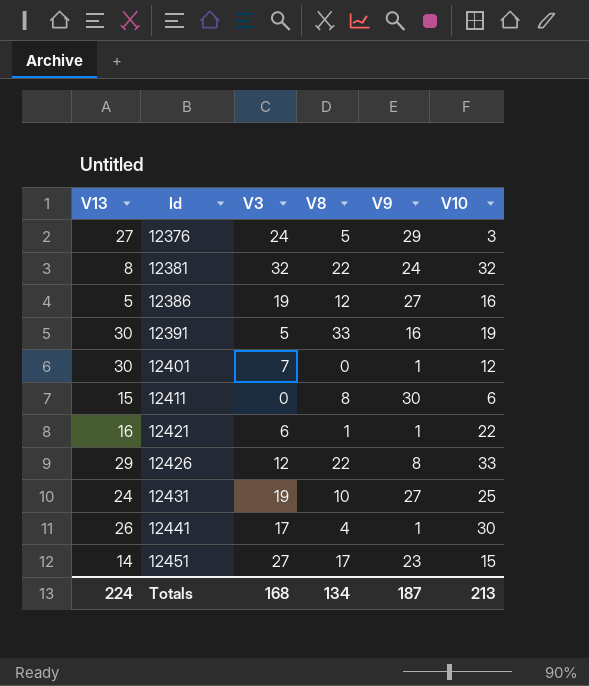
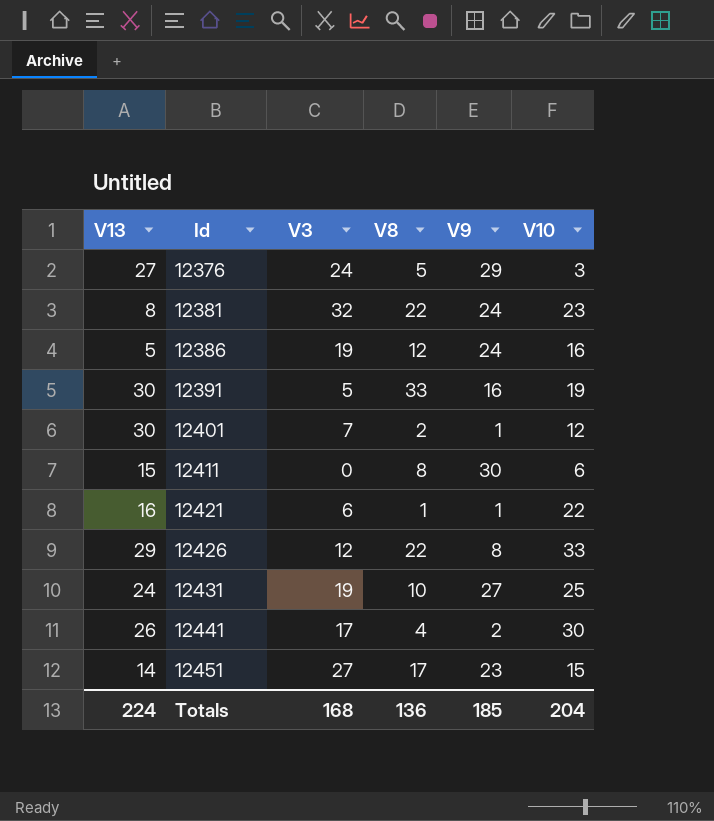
12381 | V10: 32 -> 23
12386 | V9: 27 -> 24
12401 | V8: 0 -> 2
12441 | V9: 1 -> 2
Totals | V8: 134 -> 136
Totals | V9: 187 -> 185
Totals | V10: 213 -> 204

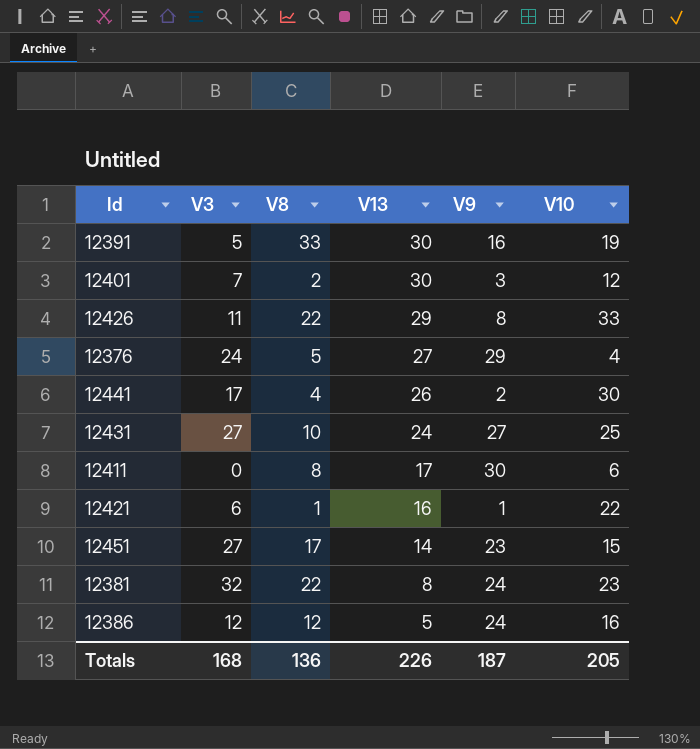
row order: Id ascending -> V13 descending
column V13 | position: 1 -> 4
12401 | V9: 1 -> 3
12426 | V3: 12 -> 11
12376 | V10: 3 -> 4
12431 | V3: 19 -> 27
12411 | V13: 15 -> 17
12386 | V3: 19 -> 12
Totals | V13: 224 -> 226
Totals | V9: 185 -> 187
Totals | V10: 204 -> 205

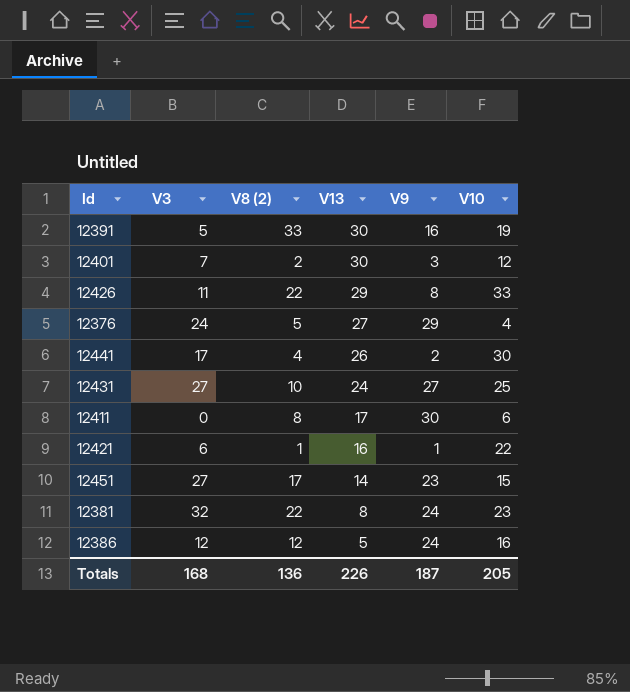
column name: V8 -> V8 (2)

